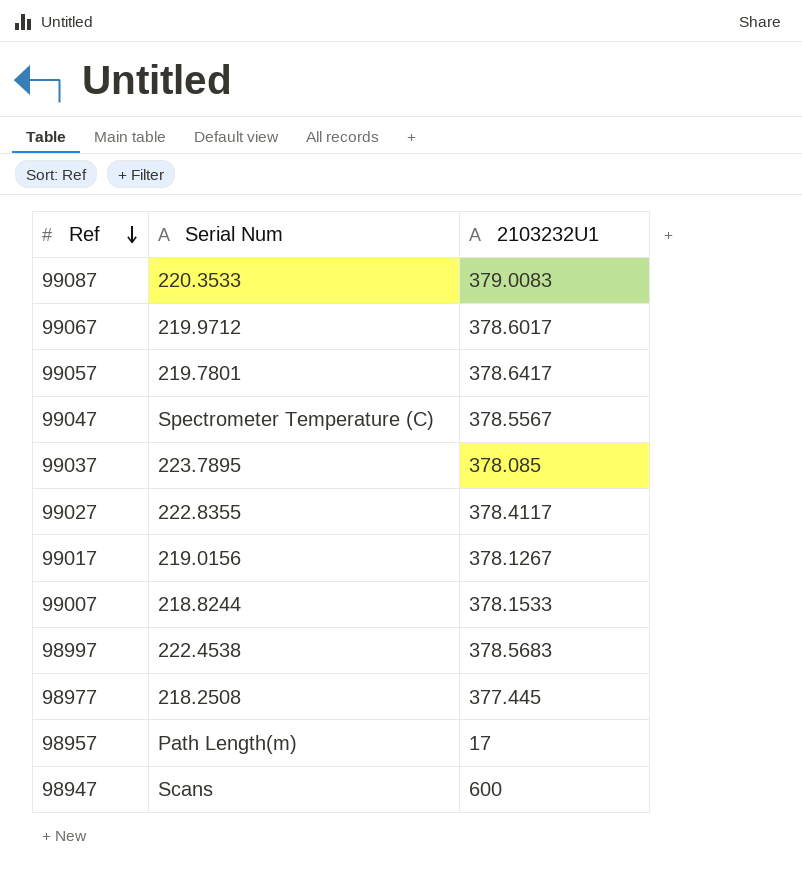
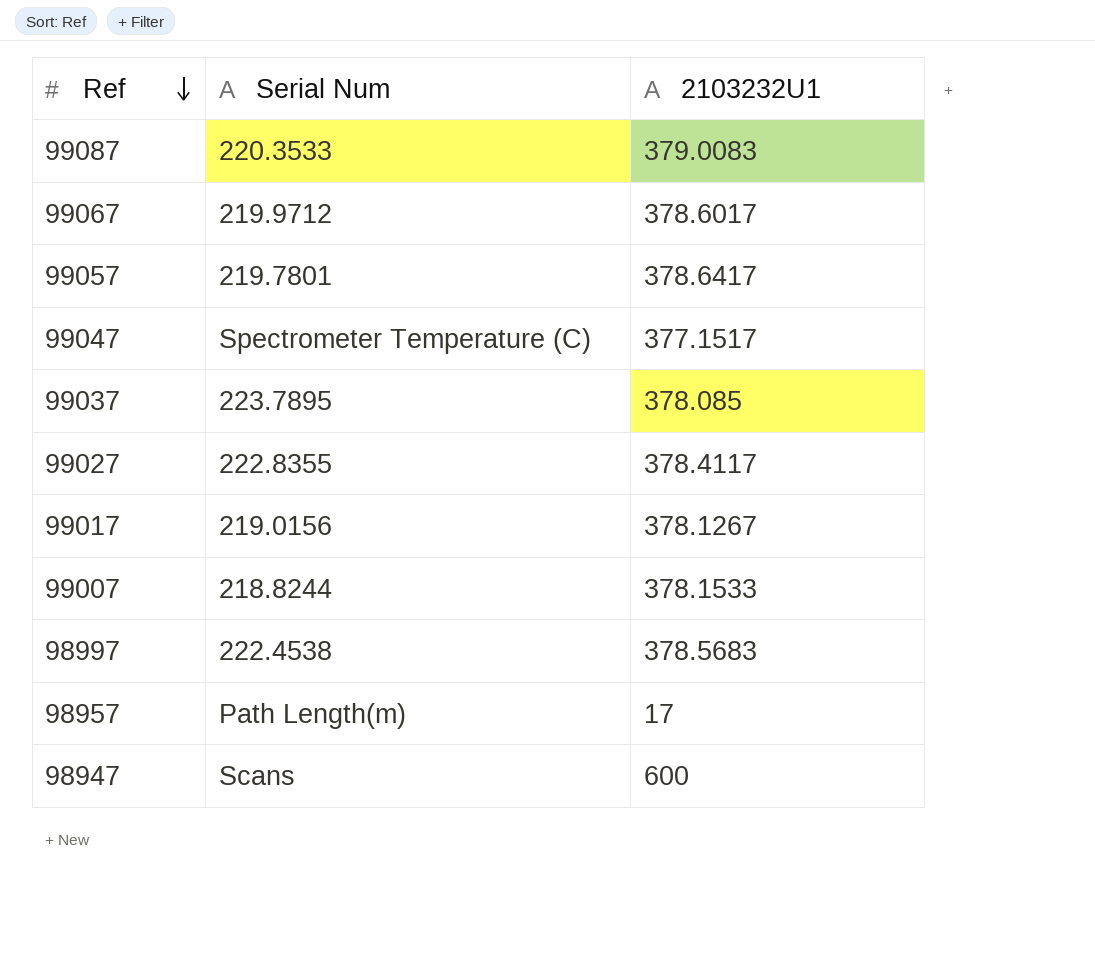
row 98977: 218.2508 | 377.445 -> none
99047 | 2103232U1: 378.5567 -> 377.1517

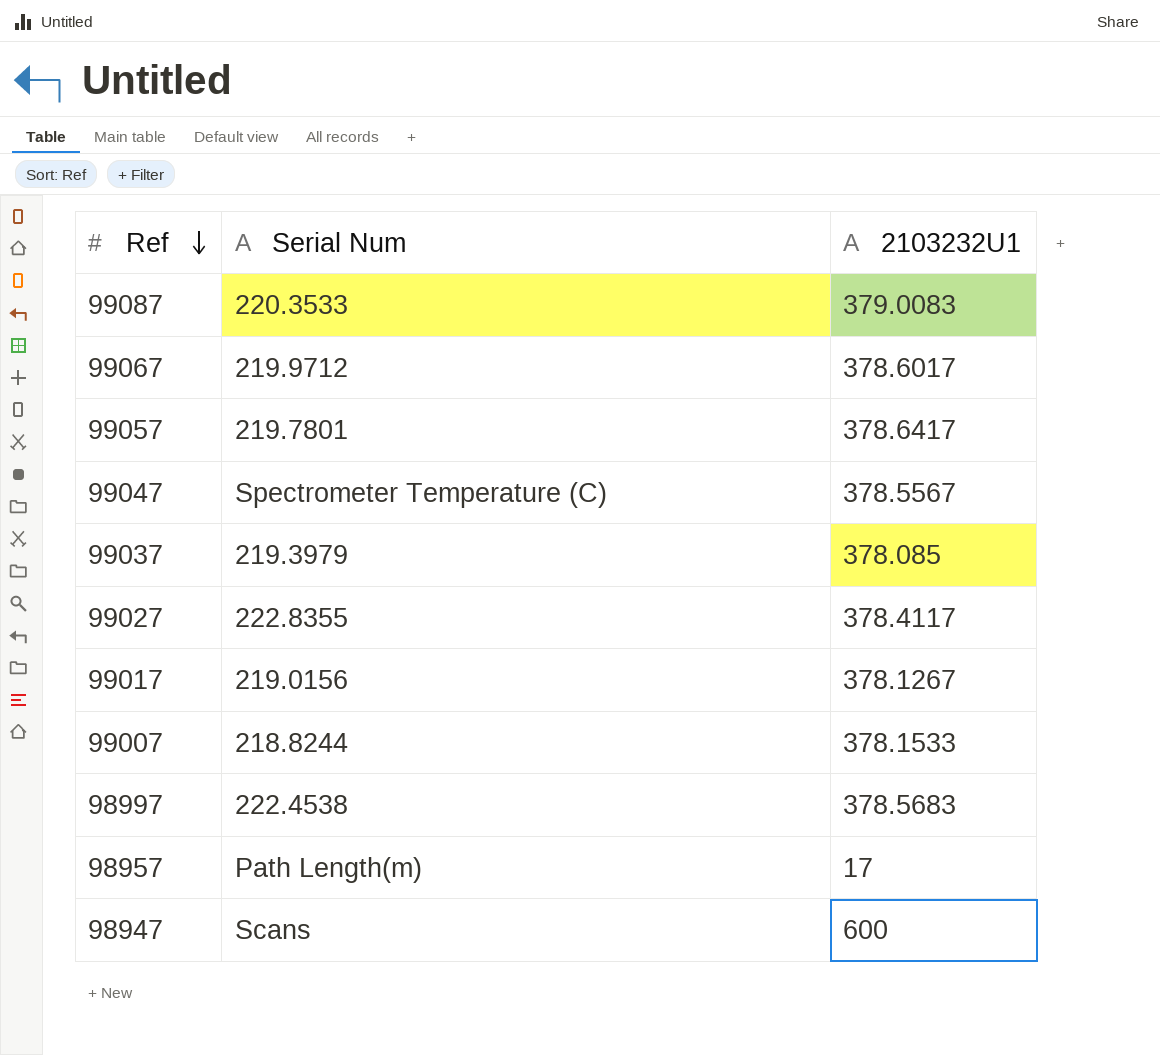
99047 | 2103232U1: 377.1517 -> 378.5567
99037 | Serial Num: 223.7895 -> 219.3979

